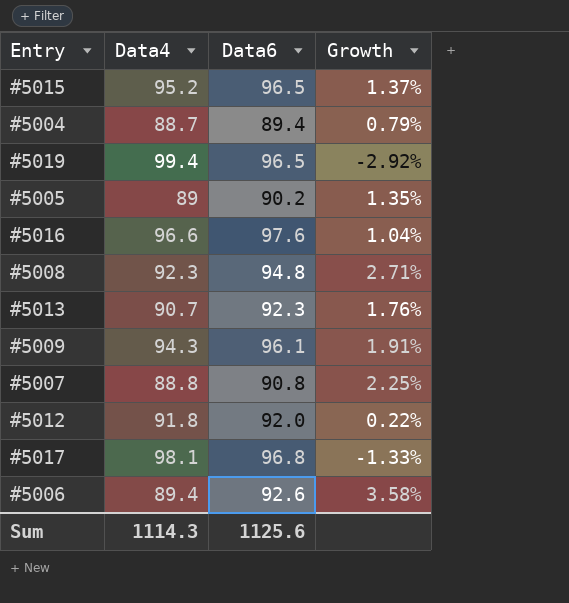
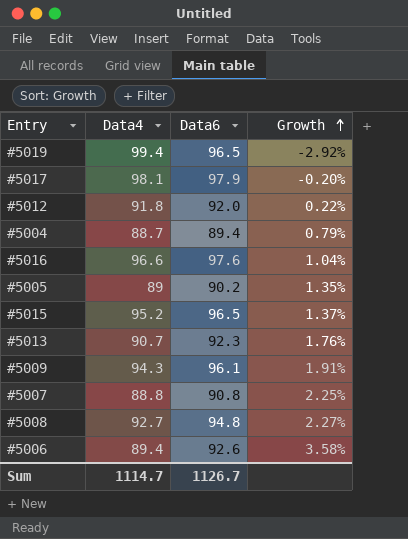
row order: none -> Growth ascending
#5017 | Data6: 96.8 -> 97.9
#5017 | Growth: -1.33% -> -0.20%
#5008 | Data4: 92.3 -> 92.7
#5008 | Growth: 2.71% -> 2.27%
Sum | Data4: 1114.3 -> 1114.7
Sum | Data6: 1125.6 -> 1126.7

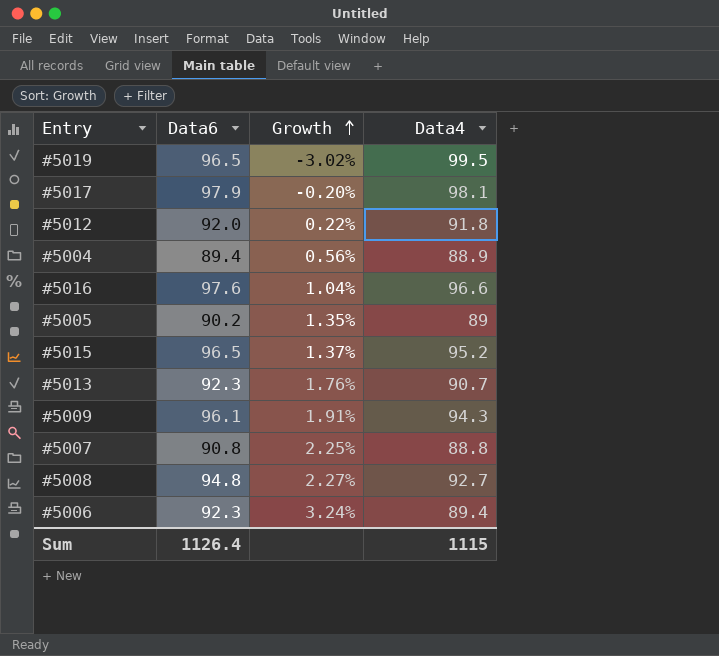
column Data4 | position: 2 -> 4
#5019 | Growth: -2.92% -> -3.02%
#5019 | Data4: 99.4 -> 99.5
#5004 | Growth: 0.79% -> 0.56%
#5004 | Data4: 88.7 -> 88.9
#5006 | Data6: 92.6 -> 92.3
#5006 | Growth: 3.58% -> 3.24%
Sum | Data6: 1126.7 -> 1126.4
Sum | Data4: 1114.7 -> 1115

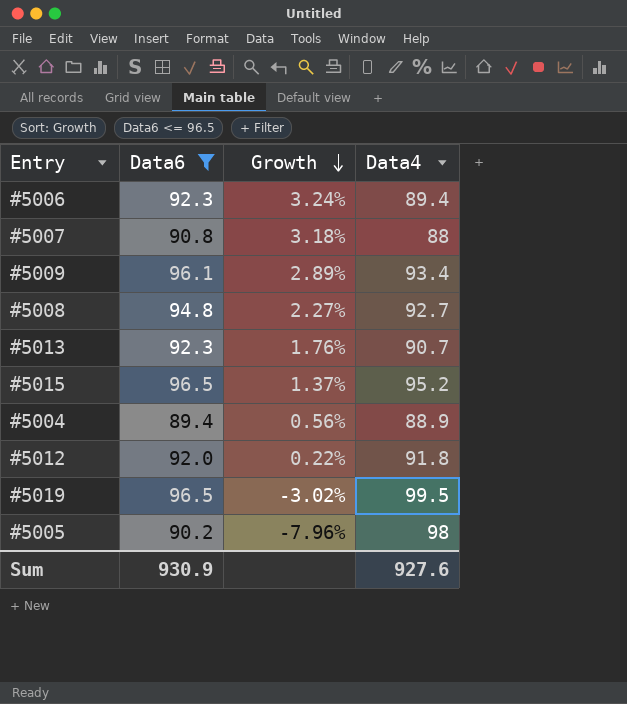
filter: none -> Data6 <= 96.5
row order: Growth ascending -> Growth descending
#5007 | Growth: 2.25% -> 3.18%
#5007 | Data4: 88.8 -> 88
#5009 | Growth: 1.91% -> 2.89%
#5009 | Data4: 94.3 -> 93.4
#5005 | Growth: 1.35% -> -7.96%
#5005 | Data4: 89 -> 98
Sum | Data6: 1126.4 -> 930.9
Sum | Data4: 1115 -> 927.6

